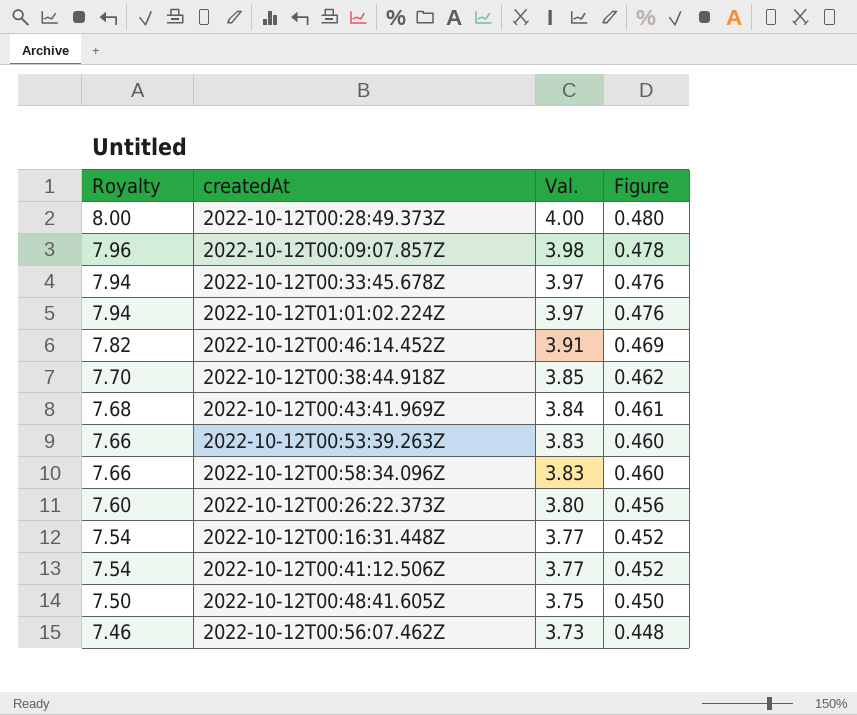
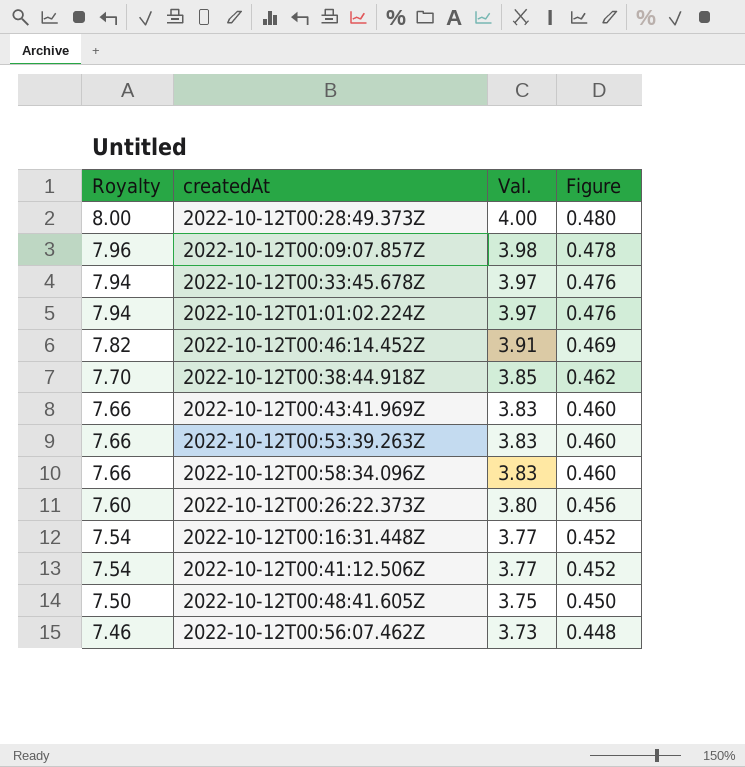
2022-10-12T00:43:41.969Z | Royalty: 7.68 -> 7.66
2022-10-12T00:43:41.969Z | Val.: 3.84 -> 3.83
2022-10-12T00:43:41.969Z | Figure: 0.461 -> 0.460

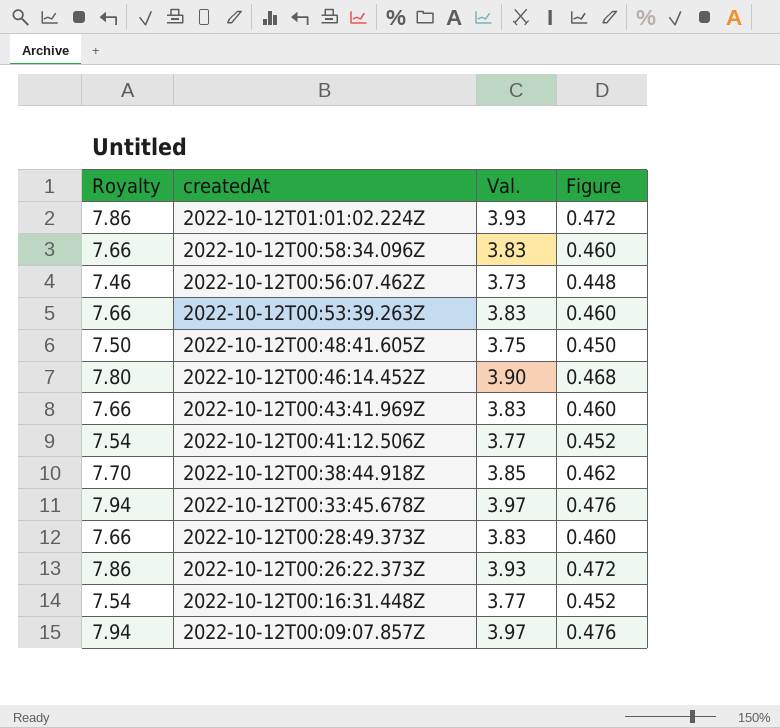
row order: Royalty descending -> createdAt descending
2022-10-12T01:01:02.224Z | Royalty: 7.94 -> 7.86
2022-10-12T01:01:02.224Z | Val.: 3.97 -> 3.93
2022-10-12T01:01:02.224Z | Figure: 0.476 -> 0.472
2022-10-12T00:46:14.452Z | Royalty: 7.82 -> 7.80
2022-10-12T00:46:14.452Z | Val.: 3.91 -> 3.90
2022-10-12T00:46:14.452Z | Figure: 0.469 -> 0.468
2022-10-12T00:28:49.373Z | Royalty: 8.00 -> 7.66
2022-10-12T00:28:49.373Z | Val.: 4.00 -> 3.83
2022-10-12T00:28:49.373Z | Figure: 0.480 -> 0.460
2022-10-12T00:26:22.373Z | Royalty: 7.60 -> 7.86
2022-10-12T00:26:22.373Z | Val.: 3.80 -> 3.93
2022-10-12T00:26:22.373Z | Figure: 0.456 -> 0.472
2022-10-12T00:09:07.857Z | Royalty: 7.96 -> 7.94
2022-10-12T00:09:07.857Z | Val.: 3.98 -> 3.97
2022-10-12T00:09:07.857Z | Figure: 0.478 -> 0.476

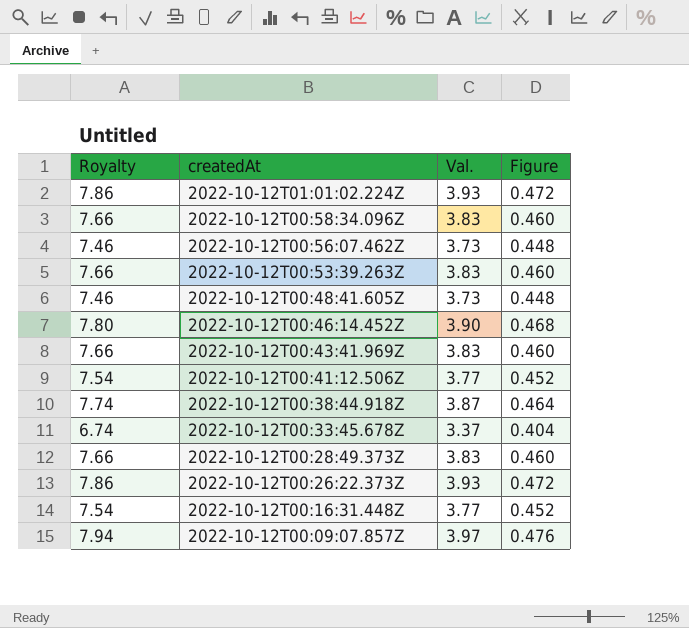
2022-10-12T00:48:41.605Z | Royalty: 7.50 -> 7.46
2022-10-12T00:48:41.605Z | Val.: 3.75 -> 3.73
2022-10-12T00:48:41.605Z | Figure: 0.450 -> 0.448
2022-10-12T00:38:44.918Z | Royalty: 7.70 -> 7.74
2022-10-12T00:38:44.918Z | Val.: 3.85 -> 3.87
2022-10-12T00:38:44.918Z | Figure: 0.462 -> 0.464
2022-10-12T00:33:45.678Z | Royalty: 7.94 -> 6.74
2022-10-12T00:33:45.678Z | Val.: 3.97 -> 3.37
2022-10-12T00:33:45.678Z | Figure: 0.476 -> 0.404

